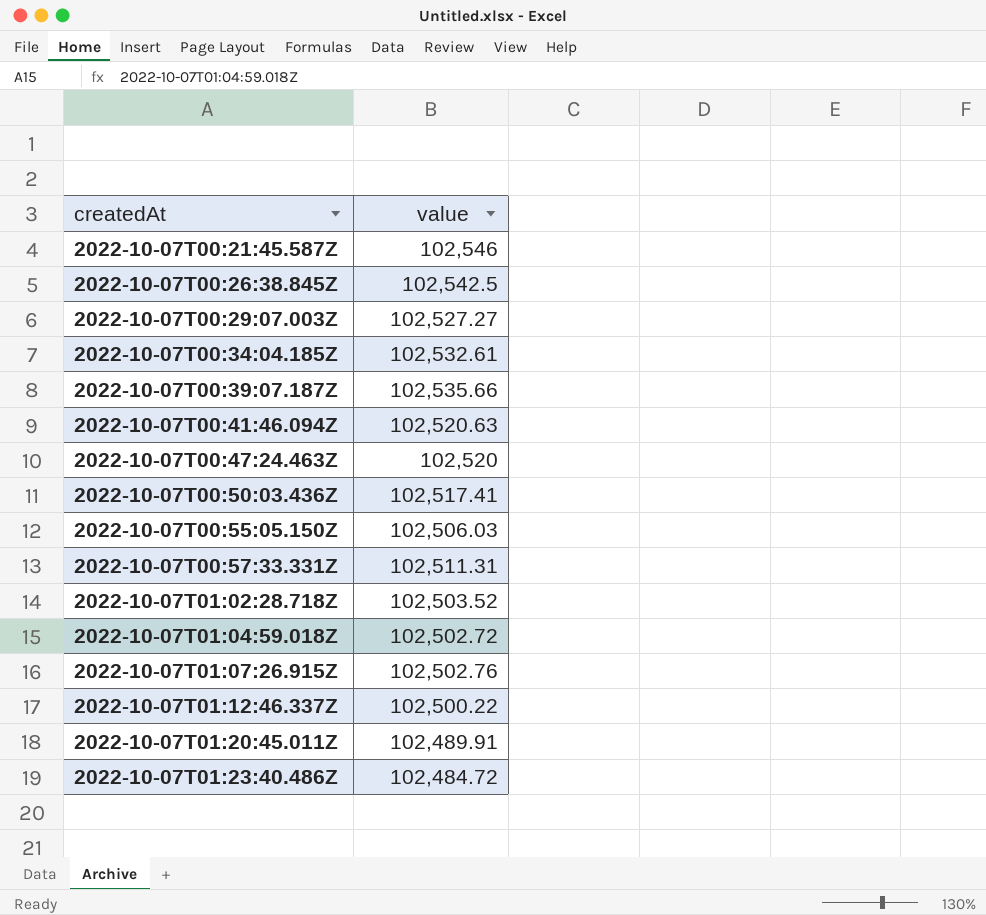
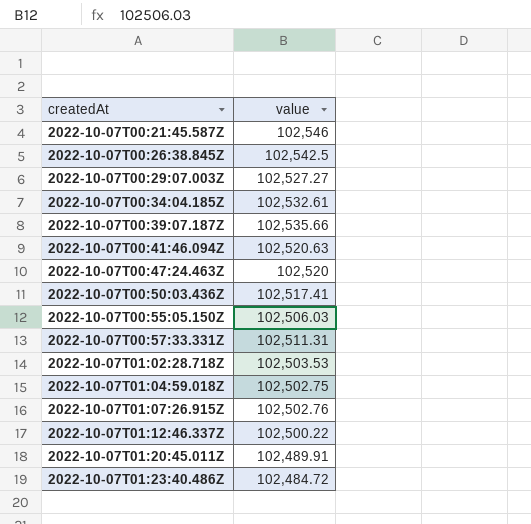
2022-10-07T01:02:28.718Z | value: 102,503.52 -> 102,503.53
2022-10-07T01:04:59.018Z | value: 102,502.72 -> 102,502.75

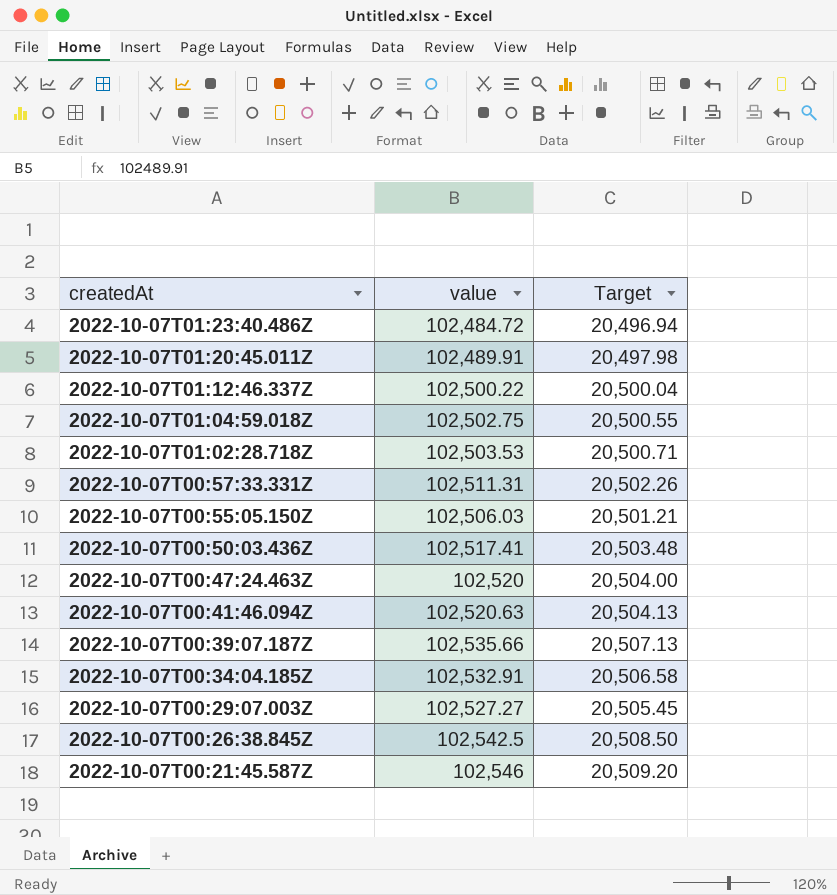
row order: createdAt ascending -> createdAt descending
column Target | formula: none -> [value] * 0.2
row 2022-10-07T01:07:26.915Z: 102,502.76 -> none
2022-10-07T00:34:04.185Z | value: 102,532.61 -> 102,532.91

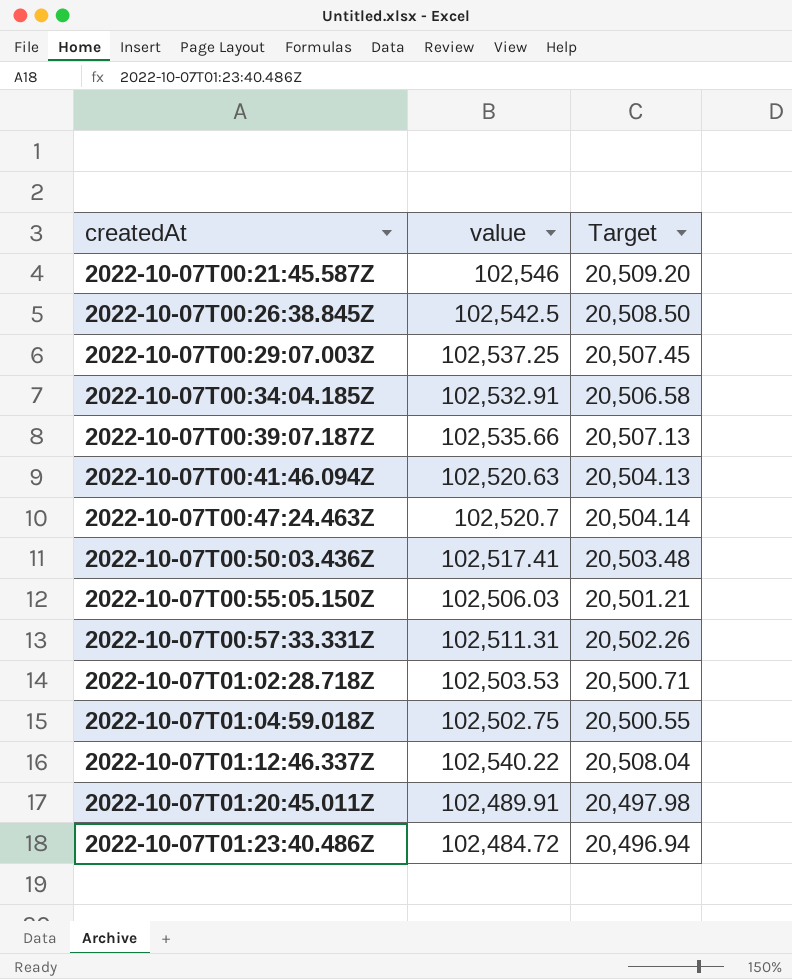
row order: createdAt descending -> createdAt ascending
2022-10-07T00:29:07.003Z | value: 102,527.27 -> 102,537.25
2022-10-07T00:29:07.003Z | Target: 20,505.45 -> 20,507.45
2022-10-07T00:47:24.463Z | value: 102,520 -> 102,520.7
2022-10-07T00:47:24.463Z | Target: 20,504.00 -> 20,504.14
2022-10-07T01:12:46.337Z | value: 102,500.22 -> 102,540.22
2022-10-07T01:12:46.337Z | Target: 20,500.04 -> 20,508.04

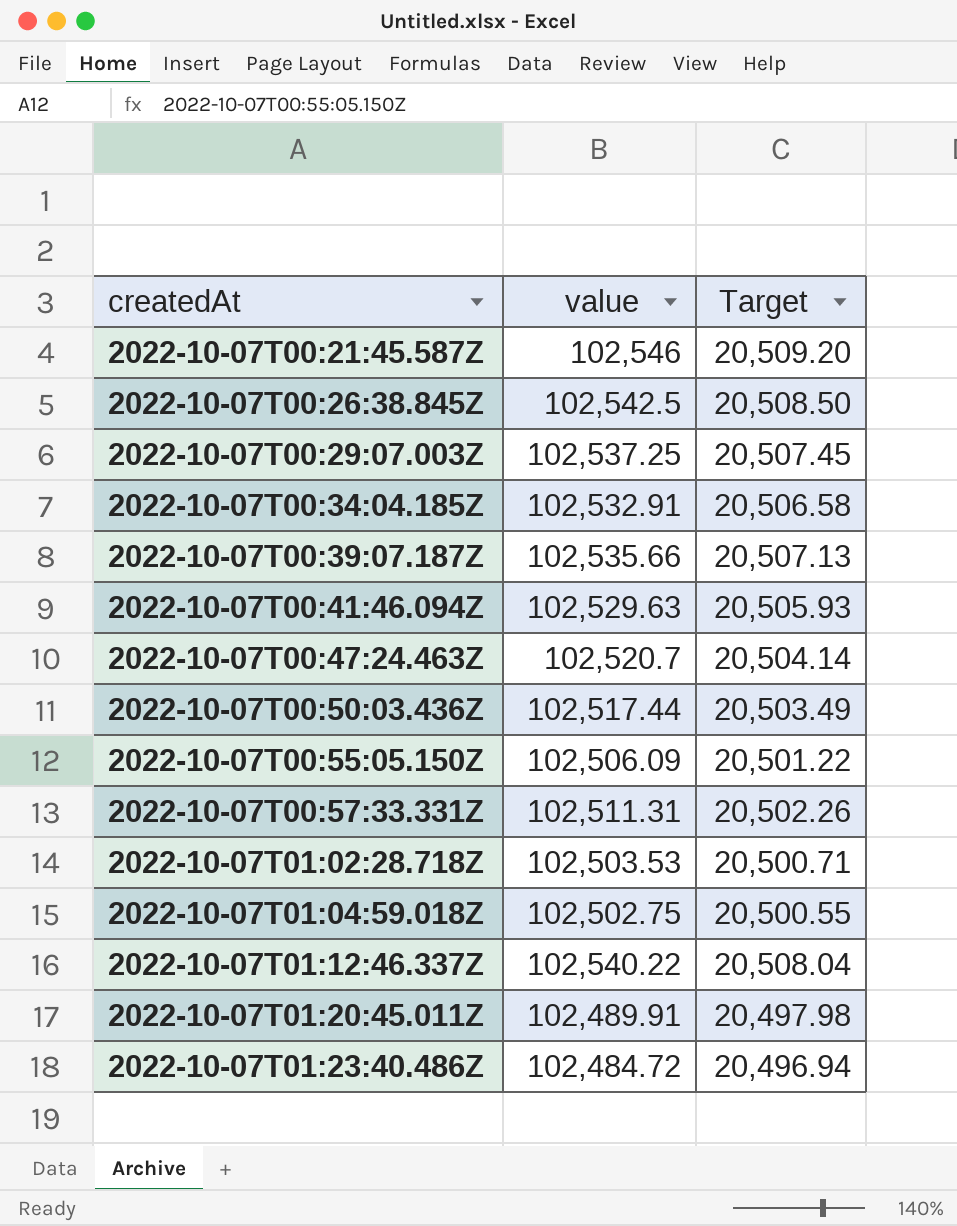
2022-10-07T00:41:46.094Z | value: 102,520.63 -> 102,529.63
2022-10-07T00:41:46.094Z | Target: 20,504.13 -> 20,505.93
2022-10-07T00:50:03.436Z | value: 102,517.41 -> 102,517.44
2022-10-07T00:50:03.436Z | Target: 20,503.48 -> 20,503.49
2022-10-07T00:55:05.150Z | value: 102,506.03 -> 102,506.09
2022-10-07T00:55:05.150Z | Target: 20,501.21 -> 20,501.22

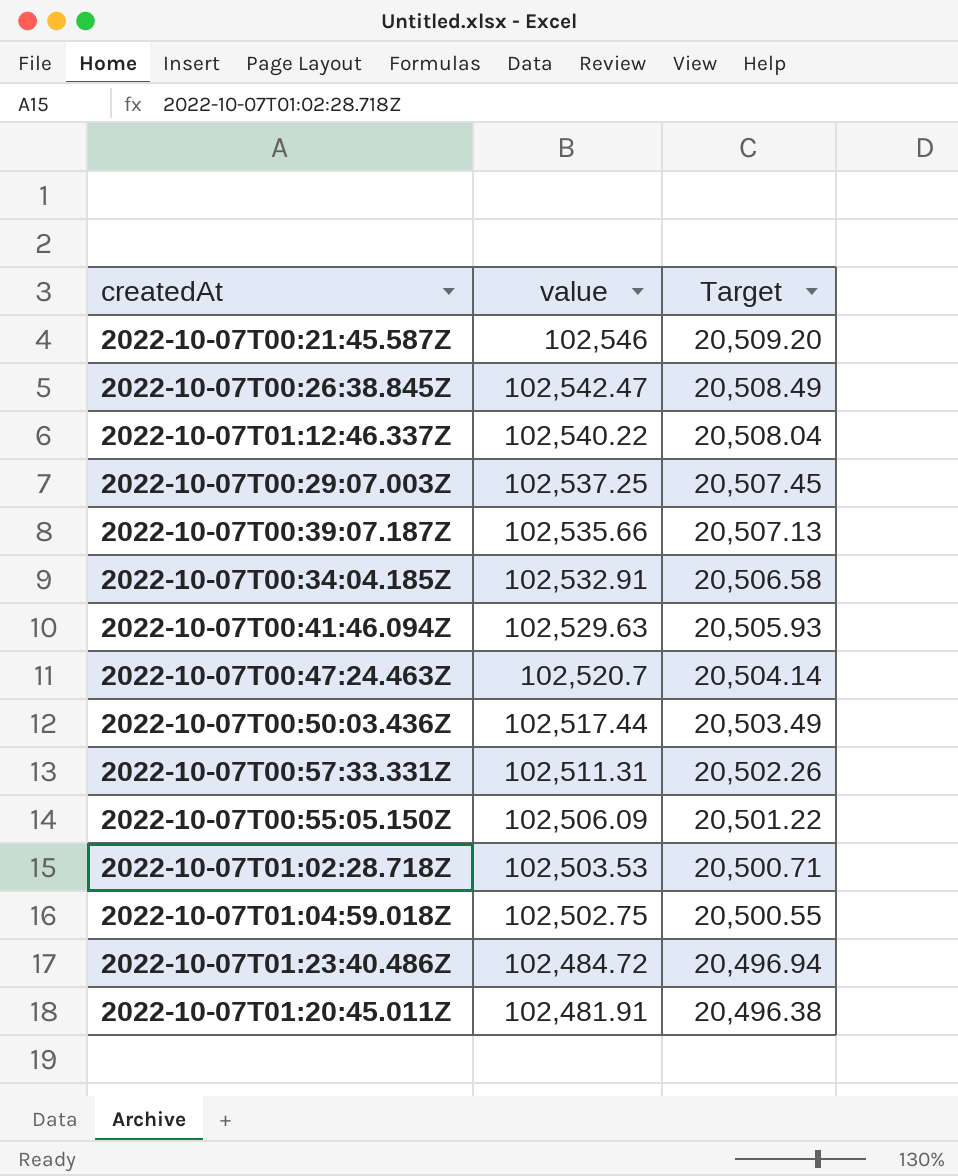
row order: createdAt ascending -> value descending
2022-10-07T00:26:38.845Z | value: 102,542.5 -> 102,542.47
2022-10-07T00:26:38.845Z | Target: 20,508.50 -> 20,508.49
2022-10-07T01:20:45.011Z | value: 102,489.91 -> 102,481.91
2022-10-07T01:20:45.011Z | Target: 20,497.98 -> 20,496.38

